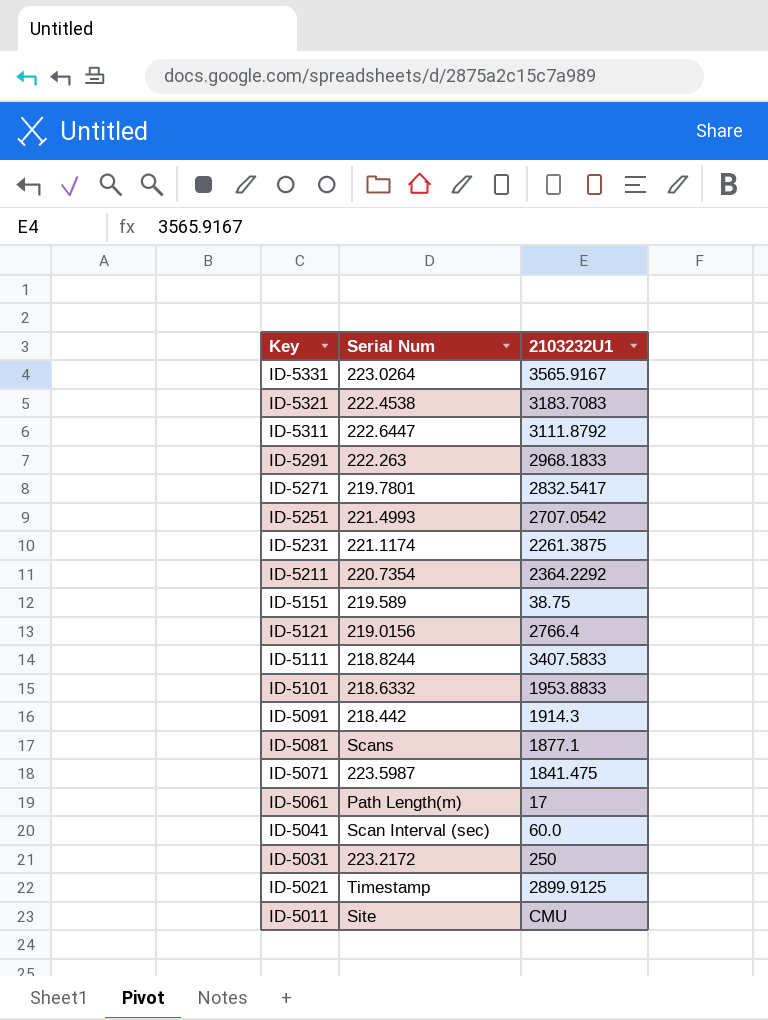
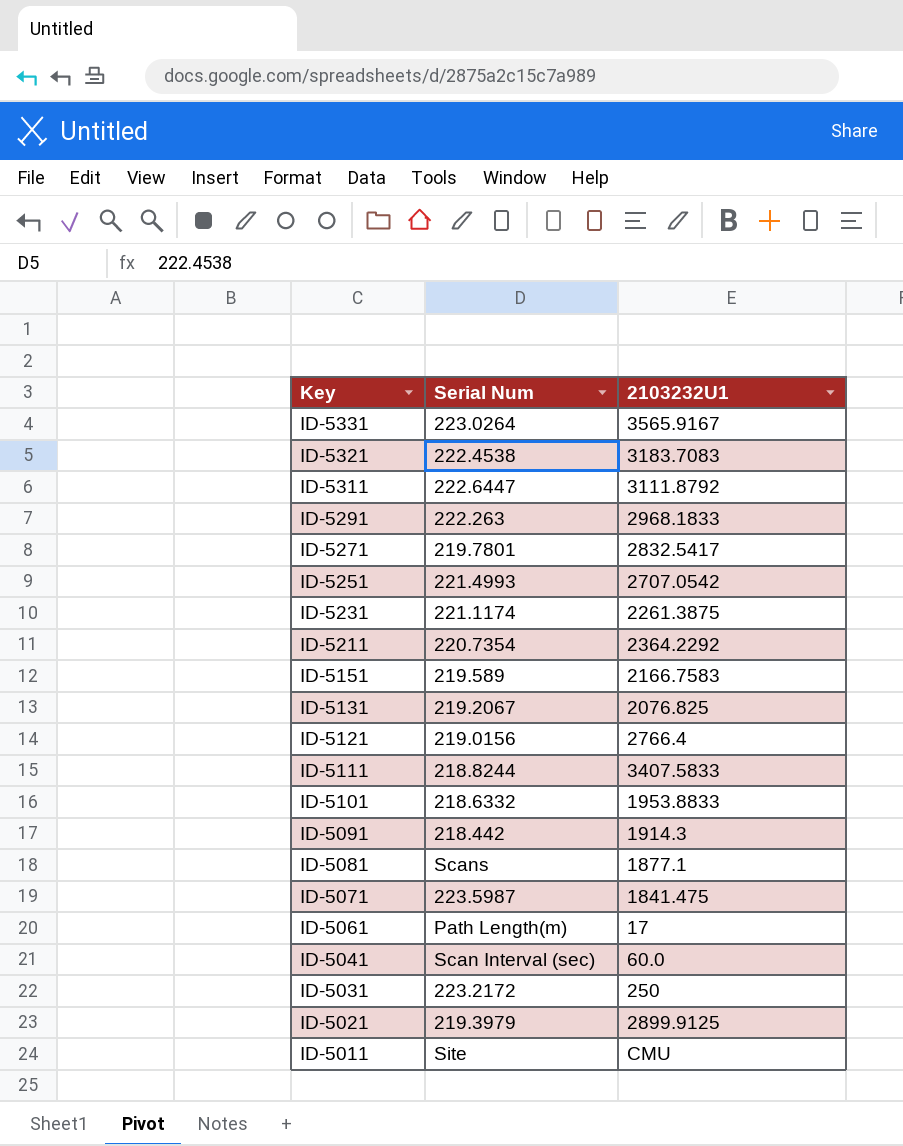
ID-5151 | 2103232U1: 38.75 -> 2166.7583
row ID-5131: none -> 219.2067 | 2076.825
ID-5021 | Serial Num: Timestamp -> 219.3979

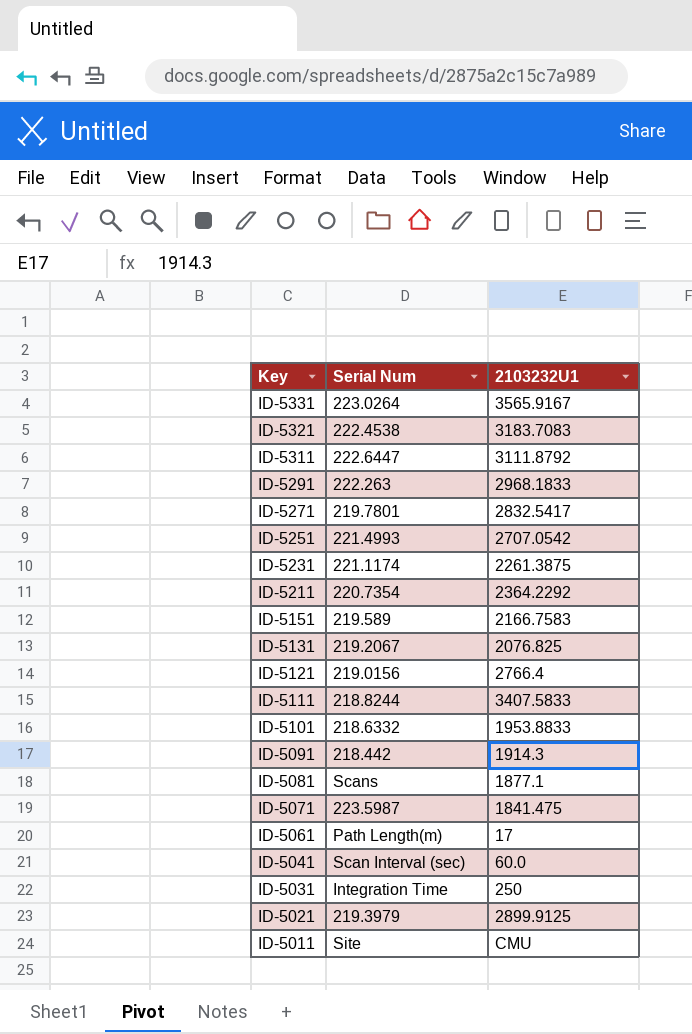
ID-5031 | Serial Num: 223.2172 -> Integration Time

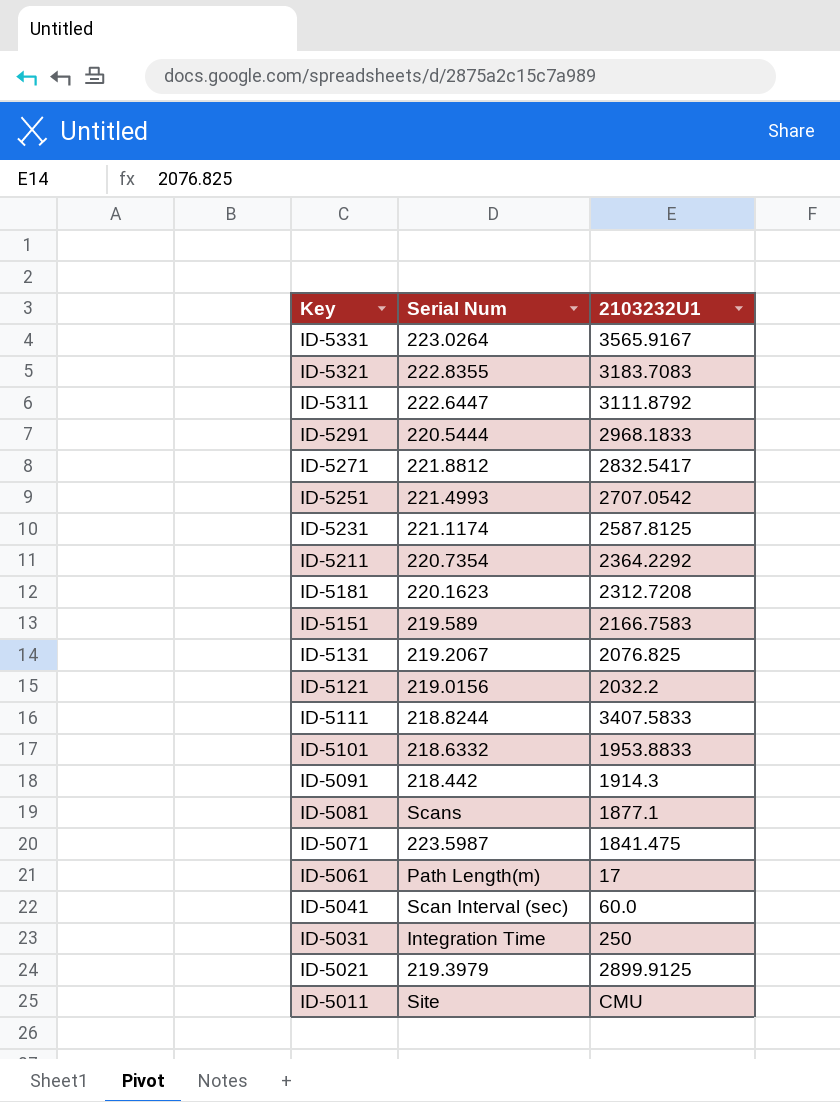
ID-5321 | Serial Num: 222.4538 -> 222.8355
ID-5291 | Serial Num: 222.263 -> 220.5444
ID-5271 | Serial Num: 219.7801 -> 221.8812
ID-5231 | 2103232U1: 2261.3875 -> 2587.8125
row ID-5181: none -> 220.1623 | 2312.7208
ID-5121 | 2103232U1: 2766.4 -> 2032.2

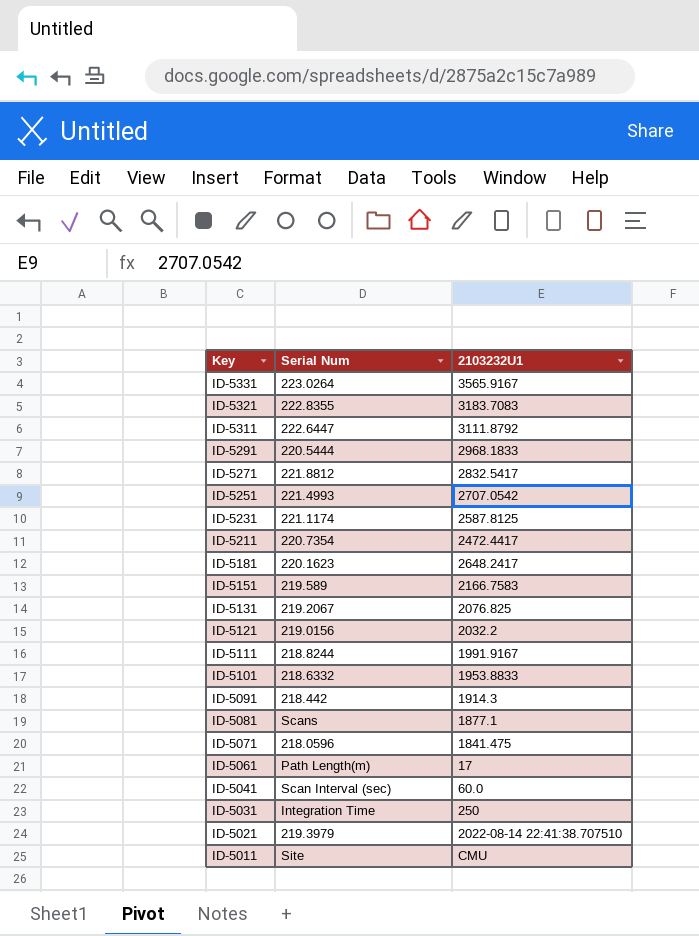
ID-5211 | 2103232U1: 2364.2292 -> 2472.4417
ID-5181 | 2103232U1: 2312.7208 -> 2648.2417
ID-5111 | 2103232U1: 3407.5833 -> 1991.9167
ID-5071 | Serial Num: 223.5987 -> 218.0596
ID-5021 | 2103232U1: 2899.9125 -> 2022-08-14 22:41:38.707510

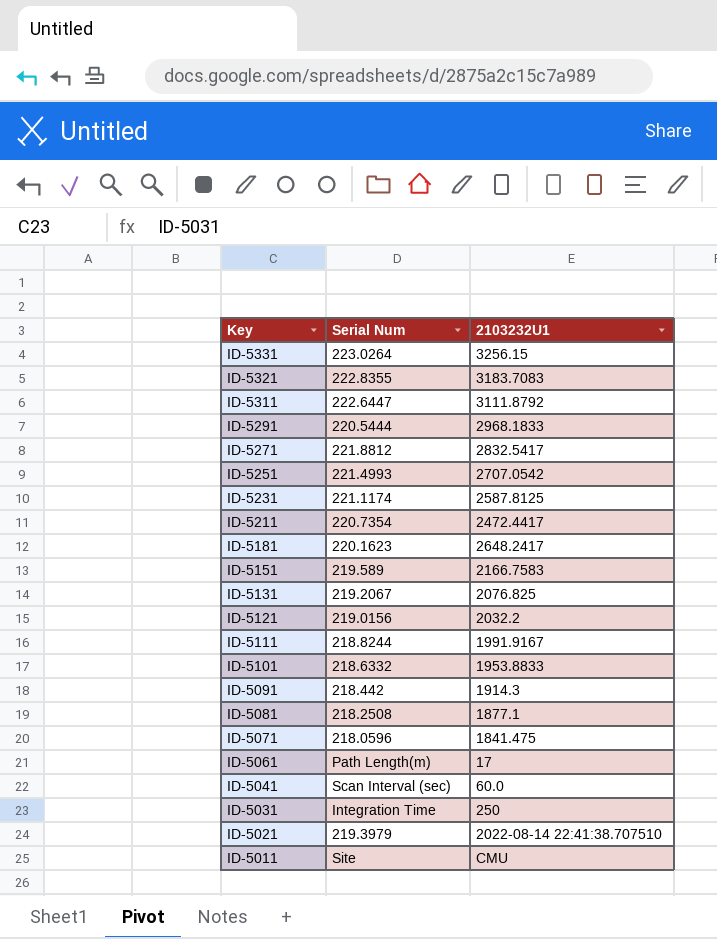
ID-5331 | 2103232U1: 3565.9167 -> 3256.15
ID-5081 | Serial Num: Scans -> 218.2508

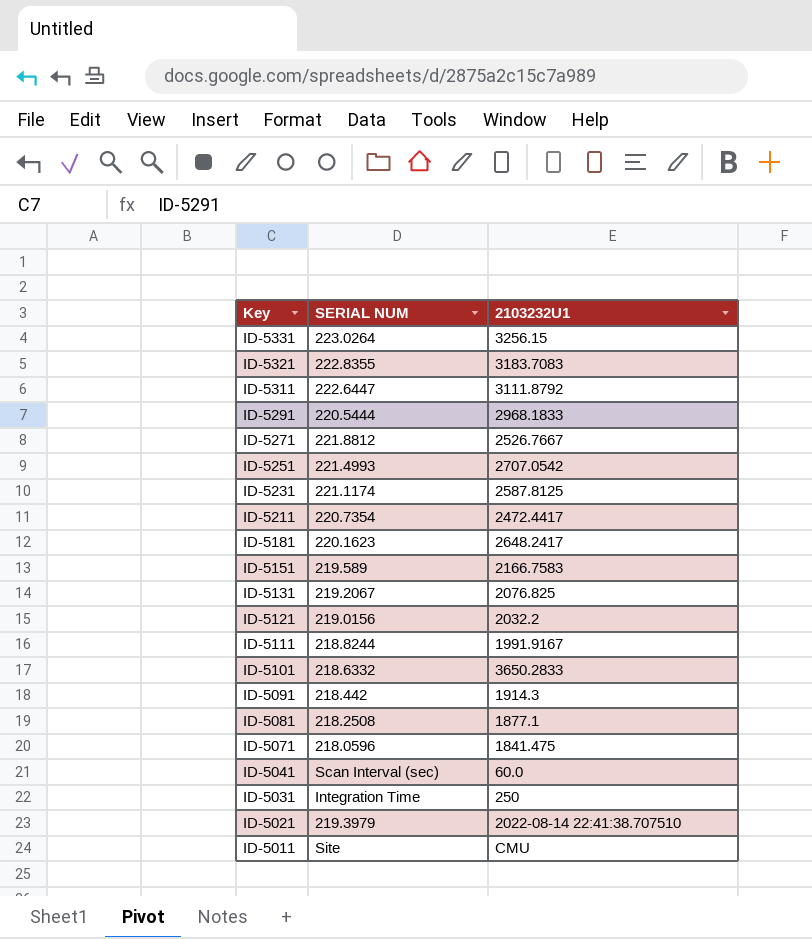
column name: Serial Num -> SERIAL NUM
row ID-5061: Path Length(m) | 17 -> none
ID-5271 | 2103232U1: 2832.5417 -> 2526.7667
ID-5101 | 2103232U1: 1953.8833 -> 3650.2833

